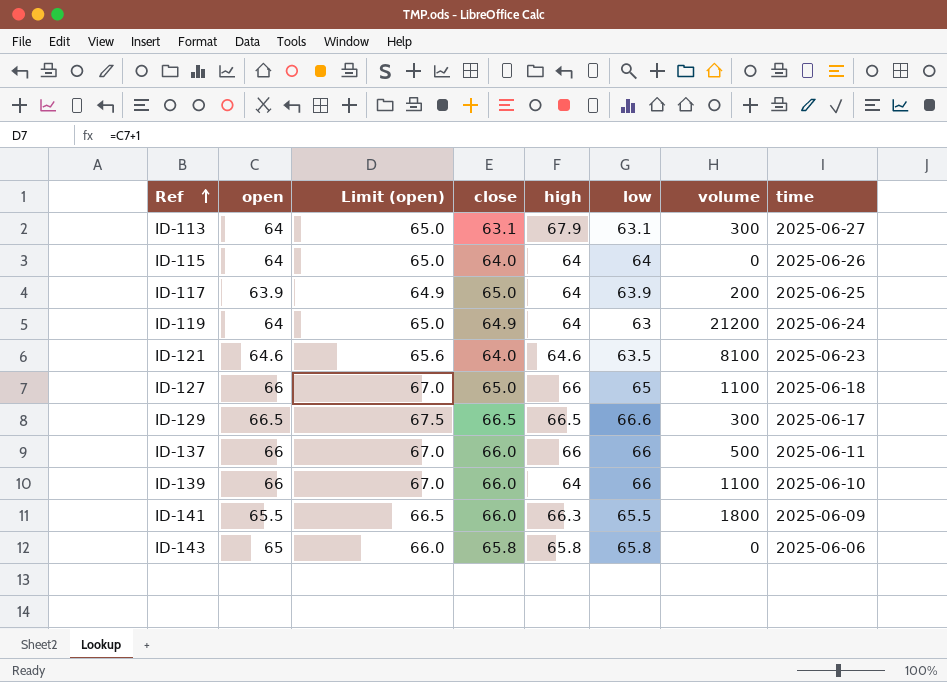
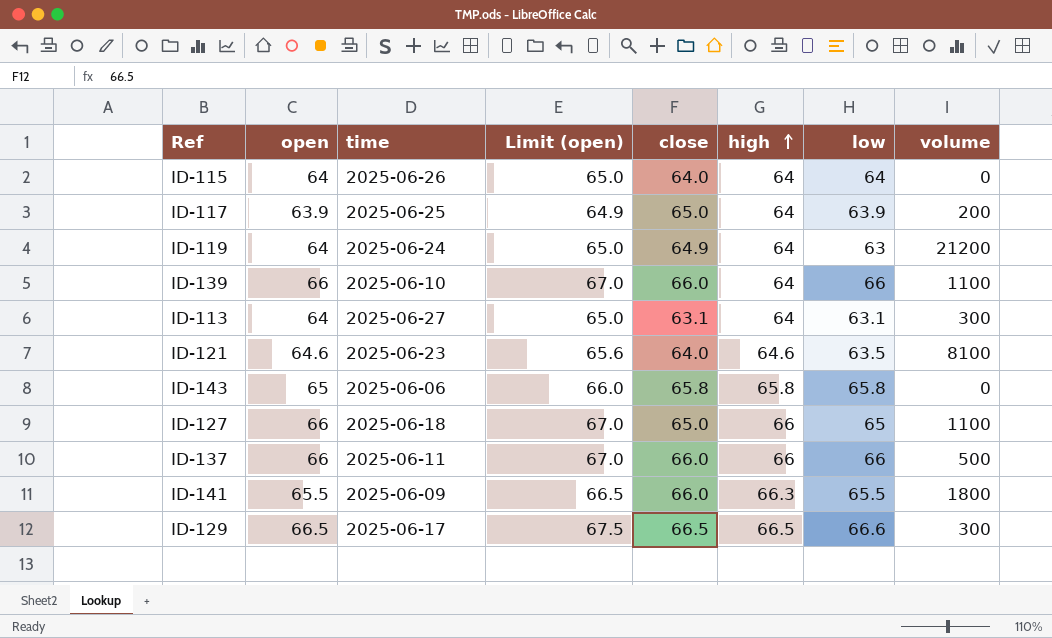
row order: Ref ascending -> high ascending
column time | position: 8 -> 3
ID-113 | high: 67.9 -> 64

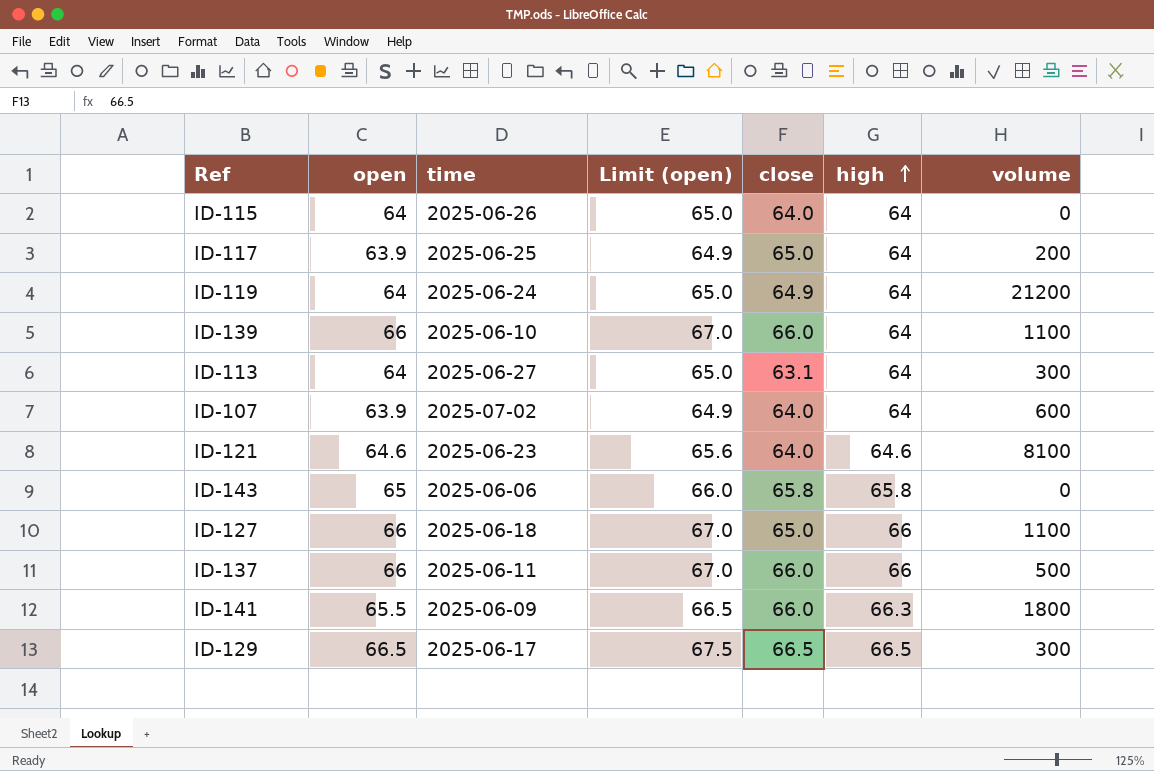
column low | position: 7 -> none
row ID-107: none -> 63.9 | 2025-07-02 | 64.9 | 64.0 | 64 | 600

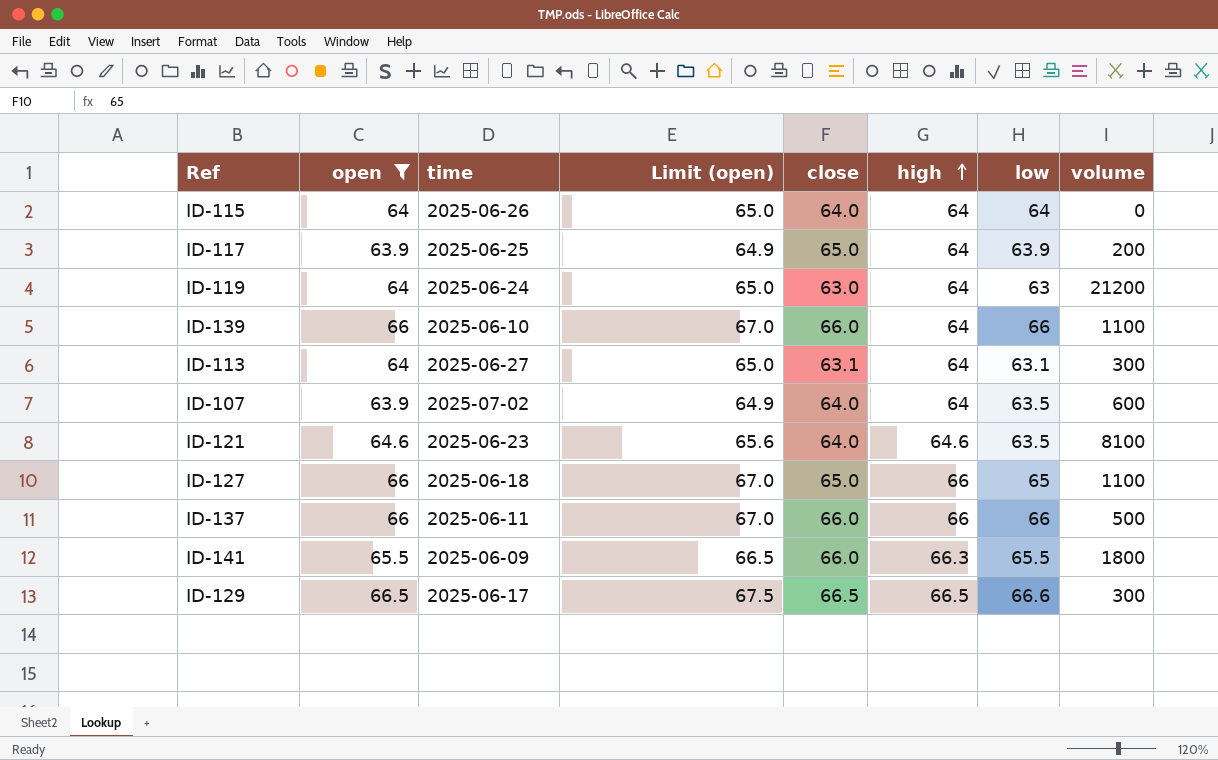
filter: none -> open != 65
column low | position: none -> 7
ID-119 | close: 64.9 -> 63.0

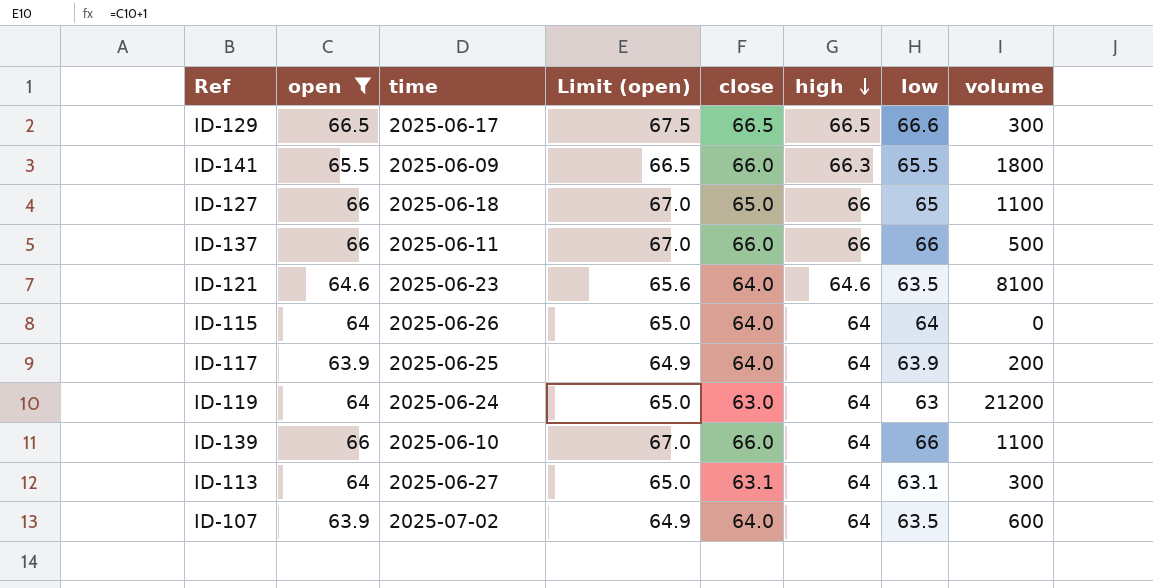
row order: high ascending -> high descending
ID-117 | close: 65.0 -> 64.0

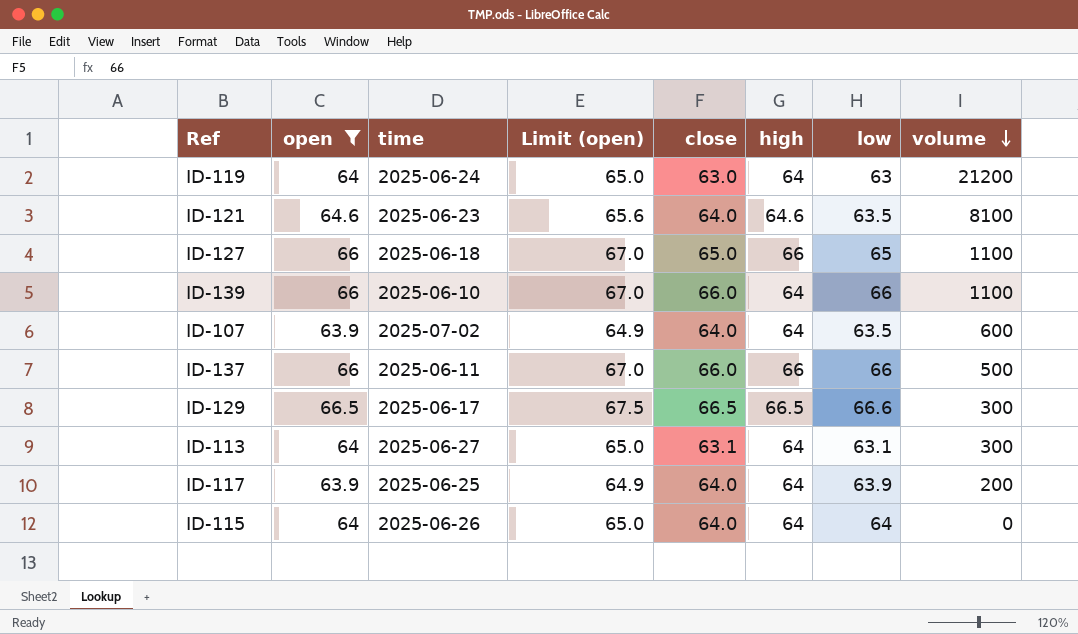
row order: high descending -> volume descending
row ID-141: 65.5 | 2025-06-09 | 66.5 | 66.0 | 66.3 | 65.5 | 1800 -> none

